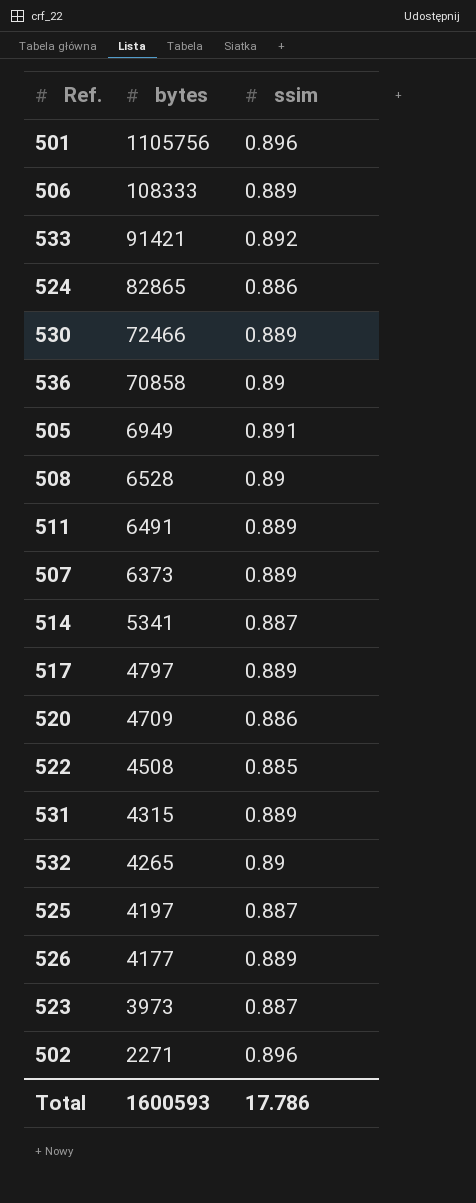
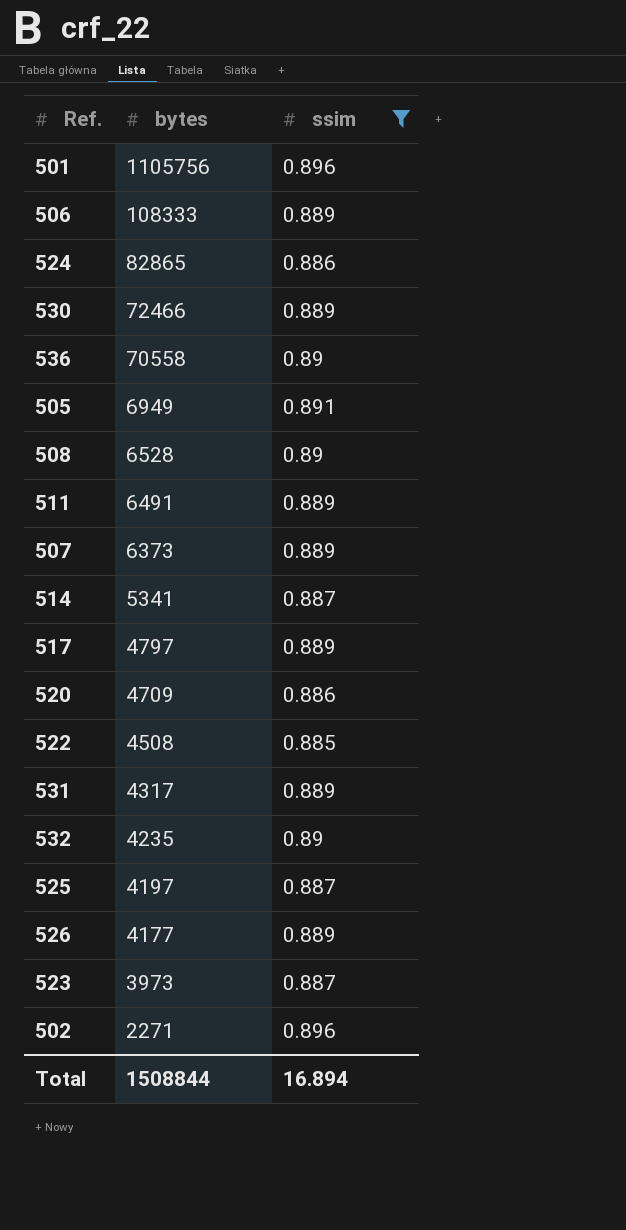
filter: none -> ssim != 0.892
536 | bytes: 70858 -> 70558
531 | bytes: 4315 -> 4317
532 | bytes: 4265 -> 4235
Total | bytes: 1600593 -> 1508844
Total | ssim: 17.786 -> 16.894

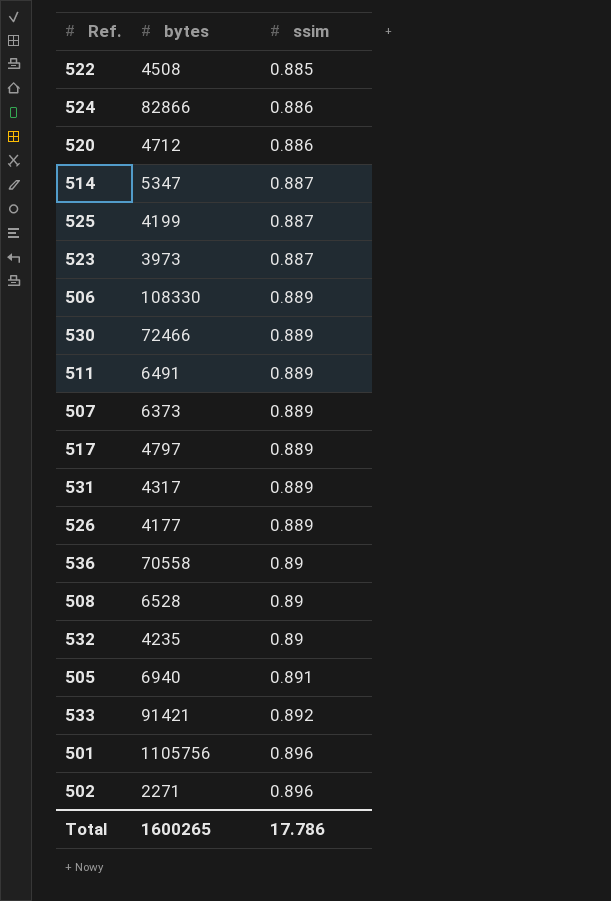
filter: ssim != 0.892 -> none
row order: bytes descending -> ssim ascending
524 | bytes: 82865 -> 82866
520 | bytes: 4709 -> 4712
514 | bytes: 5341 -> 5347
525 | bytes: 4197 -> 4199
506 | bytes: 108333 -> 108330
505 | bytes: 6949 -> 6940
Total | bytes: 1508844 -> 1600265
Total | ssim: 16.894 -> 17.786

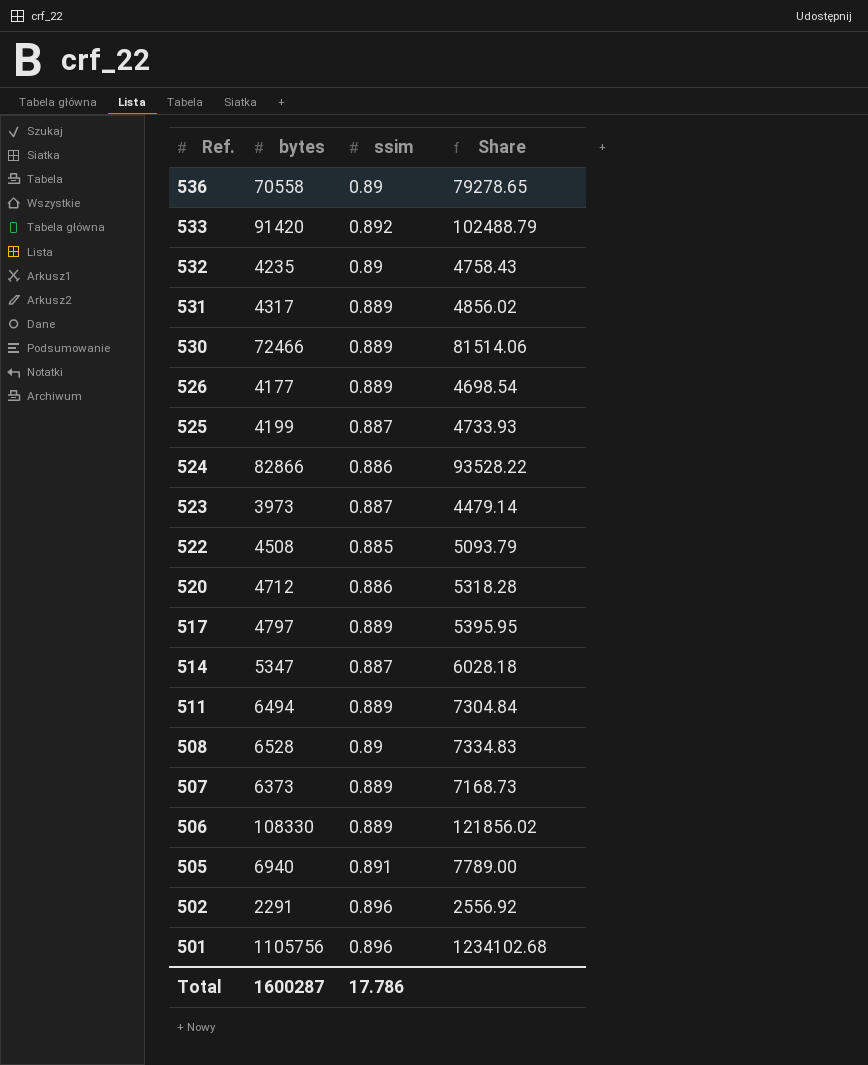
row order: ssim ascending -> Ref. descending
column Share | formula: none -> [bytes] / [ssim]
533 | bytes: 91421 -> 91420
511 | bytes: 6491 -> 6494
502 | bytes: 2271 -> 2291
Total | bytes: 1600265 -> 1600287

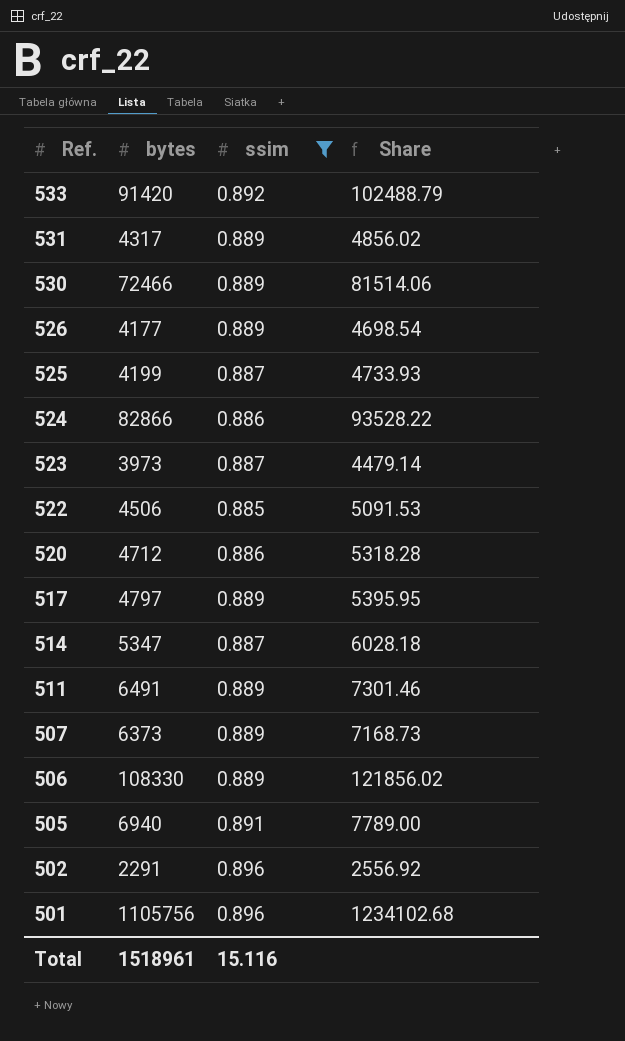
filter: none -> ssim != 0.89
522 | bytes: 4508 -> 4506
522 | Share: 5093.79 -> 5091.53
511 | bytes: 6494 -> 6491
511 | Share: 7304.84 -> 7301.46
Total | bytes: 1600287 -> 1518961
Total | ssim: 17.786 -> 15.116

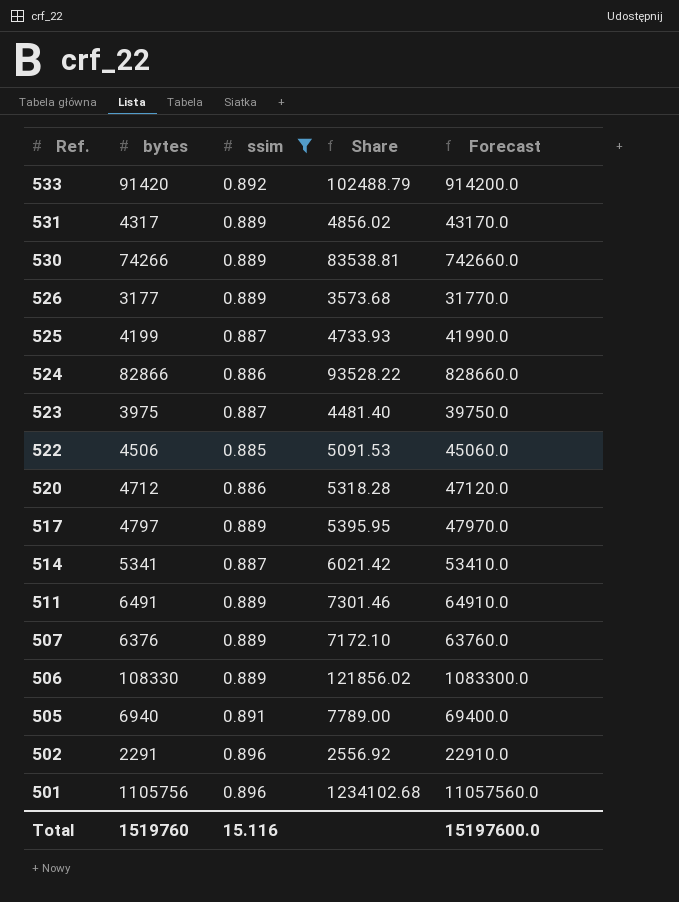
column Forecast | formula: none -> [bytes] * 10
530 | bytes: 72466 -> 74266
530 | Share: 81514.06 -> 83538.81
526 | bytes: 4177 -> 3177
526 | Share: 4698.54 -> 3573.68
523 | bytes: 3973 -> 3975
523 | Share: 4479.14 -> 4481.40
514 | bytes: 5347 -> 5341
514 | Share: 6028.18 -> 6021.42
507 | bytes: 6373 -> 6376
507 | Share: 7168.73 -> 7172.10
Total | bytes: 1518961 -> 1519760

